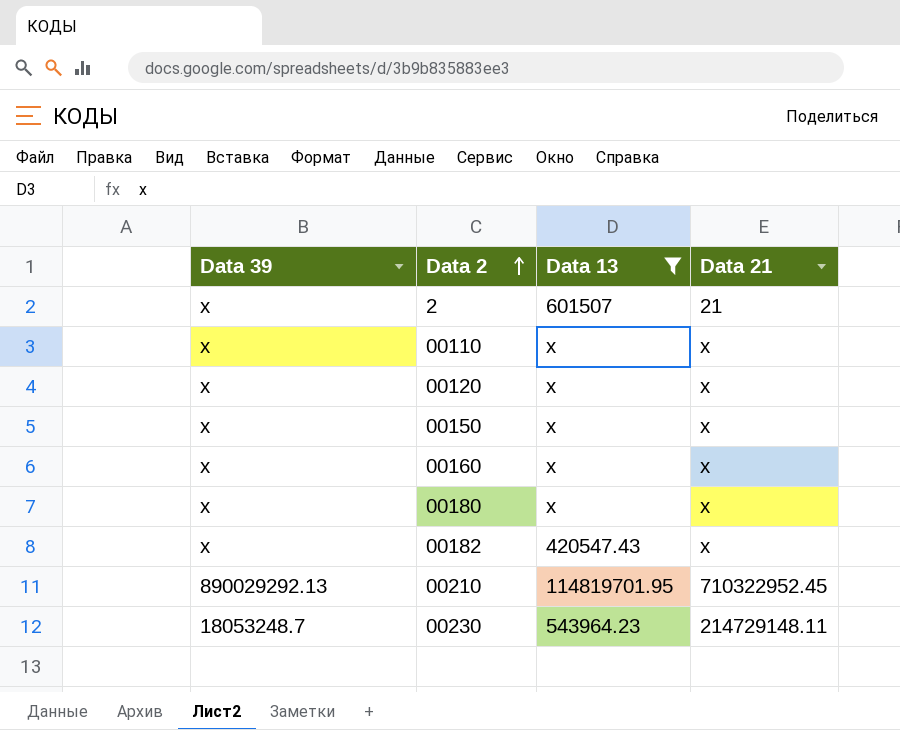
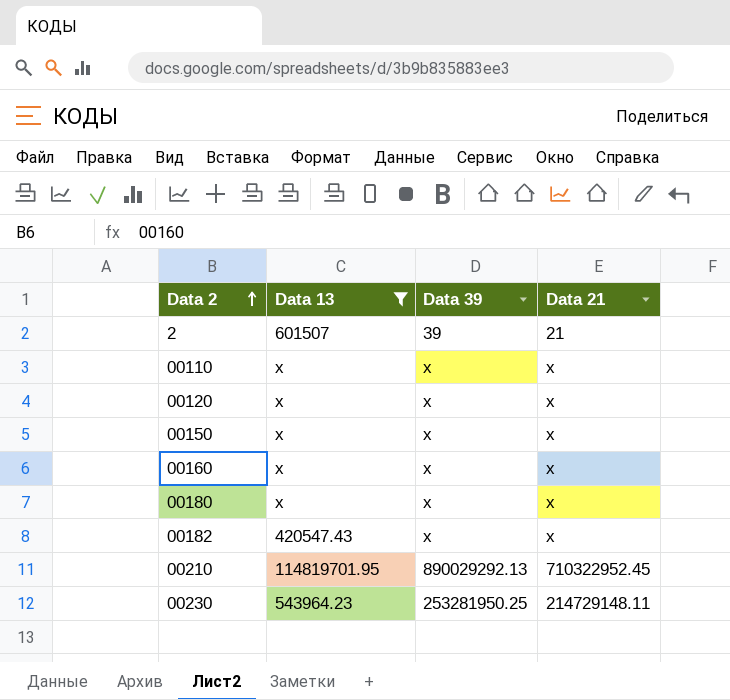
column Data 39 | position: 1 -> 3
2 | Data 39: х -> 39
00230 | Data 39: 18053248.7 -> 253281950.25

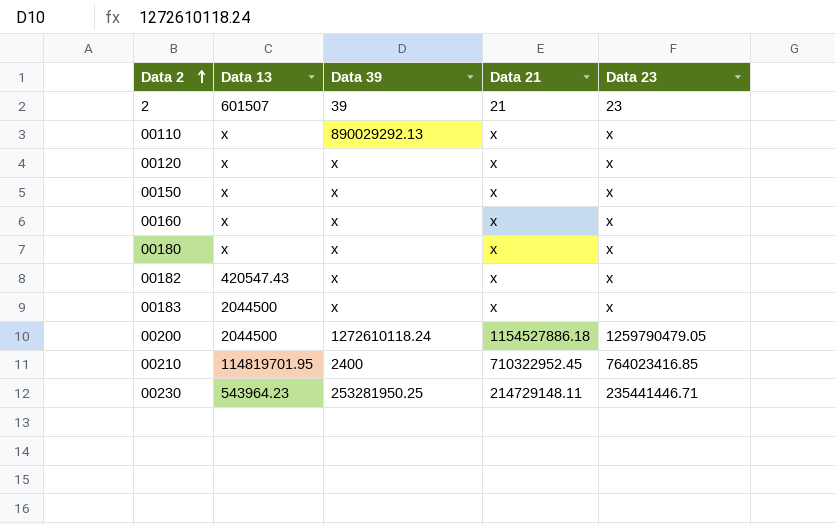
filter: Data 13 != 2044500 -> none
column Data 23 | position: none -> 5
00110 | Data 39: х -> 890029292.13
00210 | Data 39: 890029292.13 -> 2400

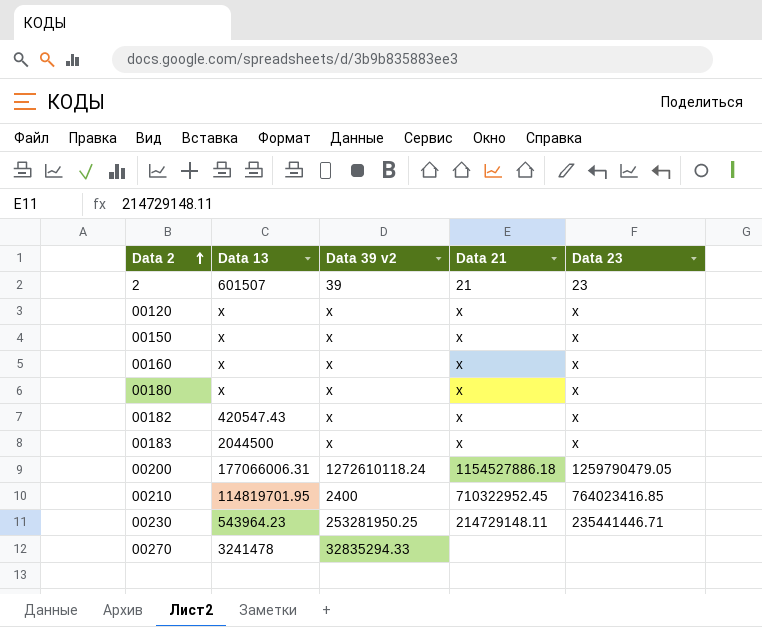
column name: Data 39 -> Data 39 v2
row 00110: х | 890029292.13 | х | х -> none
00200 | Data 13: 2044500 -> 177066006.31
row 00270: none -> 3241478 | 32835294.33 | none | none

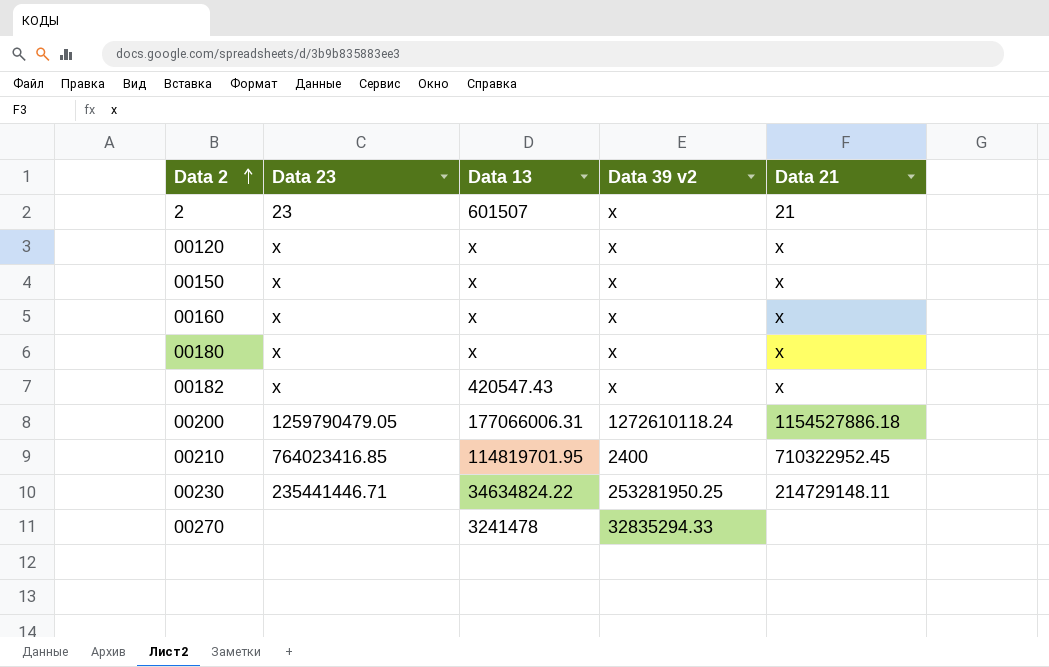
column Data 23 | position: 5 -> 2
row 00183: 2044500 | х | х | х -> none
2 | Data 39 v2: 39 -> х
00230 | Data 13: 543964.23 -> 34634824.22

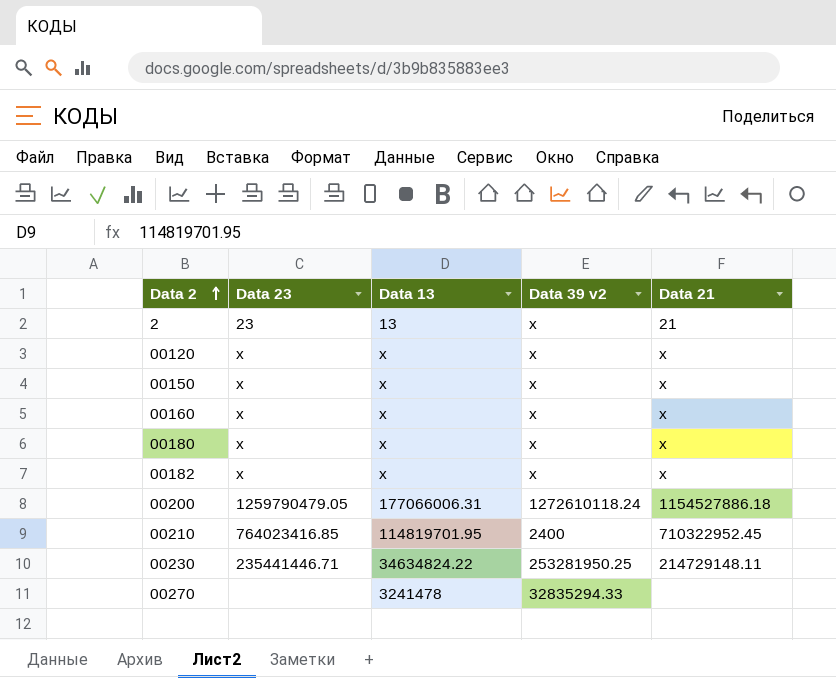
2 | Data 13: 601507 -> 13
00182 | Data 13: 420547.43 -> х

